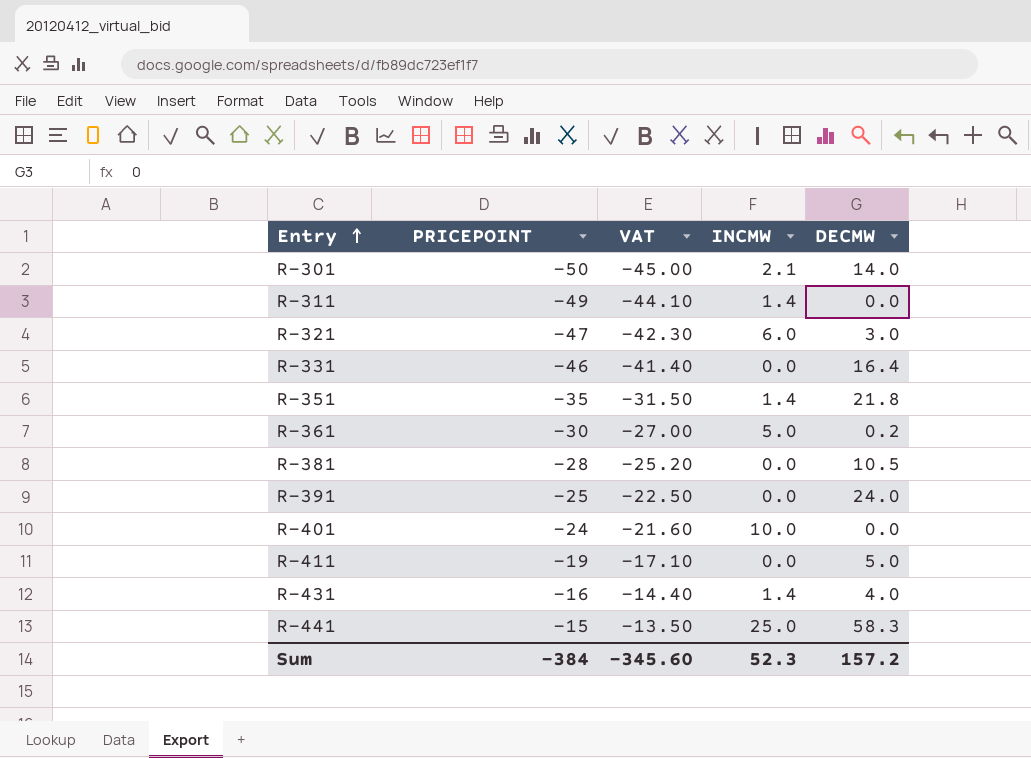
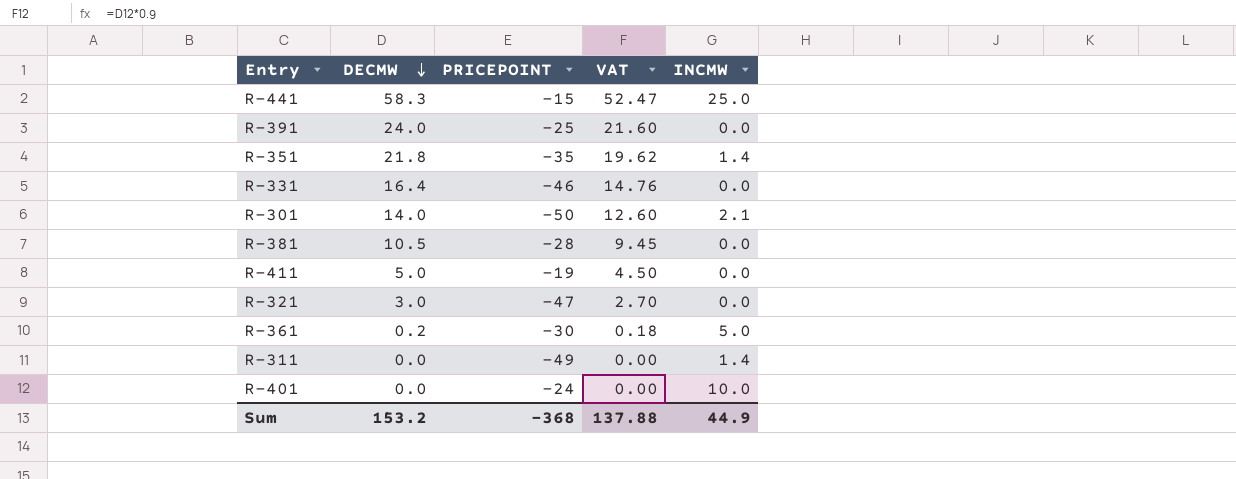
row order: Entry ascending -> DECMW descending
column DECMW | position: 5 -> 2
column VAT | formula: [PRICEPOINT] * 0.9 -> [DECMW] * 0.9
row R-431: -16 | -14.40 | 1.4 | 4.0 -> none
R-321 | INCMW: 6.0 -> 0.0
Sum | DECMW: 157.2 -> 153.2
Sum | PRICEPOINT: -384 -> -368
Sum | VAT: -345.60 -> 137.88
Sum | INCMW: 52.3 -> 44.9

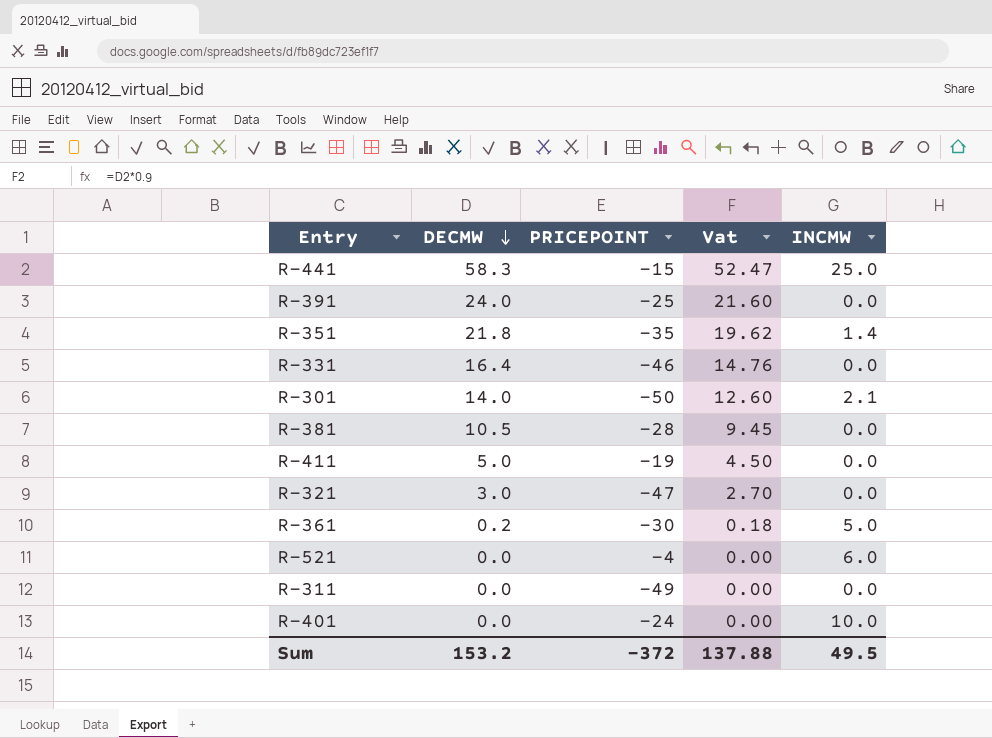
column name: VAT -> Vat
row R-521: none -> 0.0 | -4 | 0.00 | 6.0
R-311 | INCMW: 1.4 -> 0.0
Sum | PRICEPOINT: -368 -> -372
Sum | INCMW: 44.9 -> 49.5

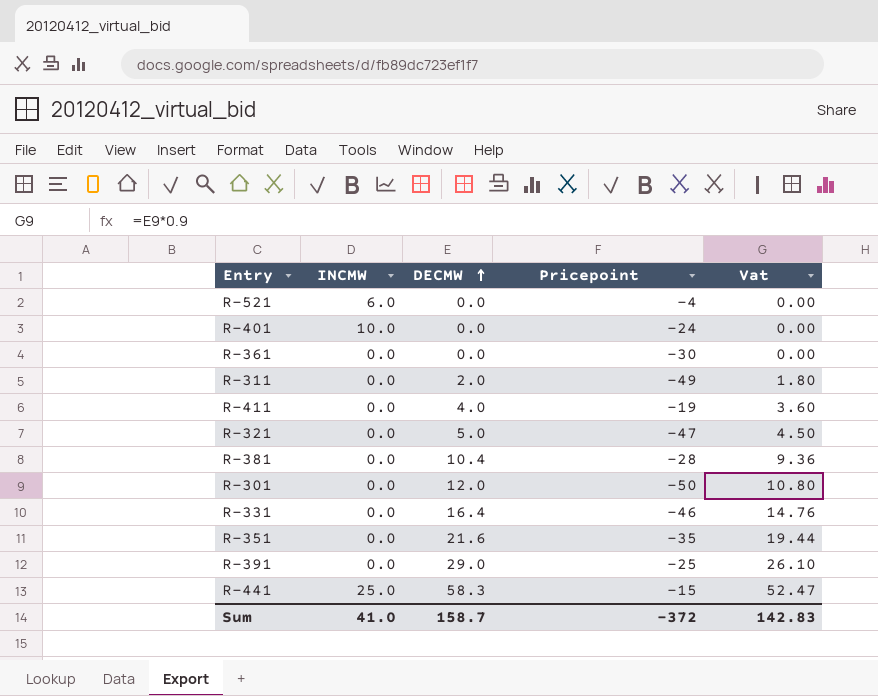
row order: DECMW descending -> DECMW ascending
column INCMW | position: 5 -> 2
column name: PRICEPOINT -> Pricepoint
R-361 | INCMW: 5.0 -> 0.0
R-361 | DECMW: 0.2 -> 0.0
R-361 | Vat: 0.18 -> 0.00
R-311 | DECMW: 0.0 -> 2.0
R-311 | Vat: 0.00 -> 1.80
R-411 | DECMW: 5.0 -> 4.0
R-411 | Vat: 4.50 -> 3.60
R-321 | DECMW: 3.0 -> 5.0
R-321 | Vat: 2.70 -> 4.50
R-381 | DECMW: 10.5 -> 10.4
R-381 | Vat: 9.45 -> 9.36
R-301 | INCMW: 2.1 -> 0.0
R-301 | DECMW: 14.0 -> 12.0
R-301 | Vat: 12.60 -> 10.80
R-351 | INCMW: 1.4 -> 0.0
R-351 | DECMW: 21.8 -> 21.6
R-351 | Vat: 19.62 -> 19.44
R-391 | DECMW: 24.0 -> 29.0
R-391 | Vat: 21.60 -> 26.10
Sum | INCMW: 49.5 -> 41.0
Sum | DECMW: 153.2 -> 158.7
Sum | Vat: 137.88 -> 142.83

